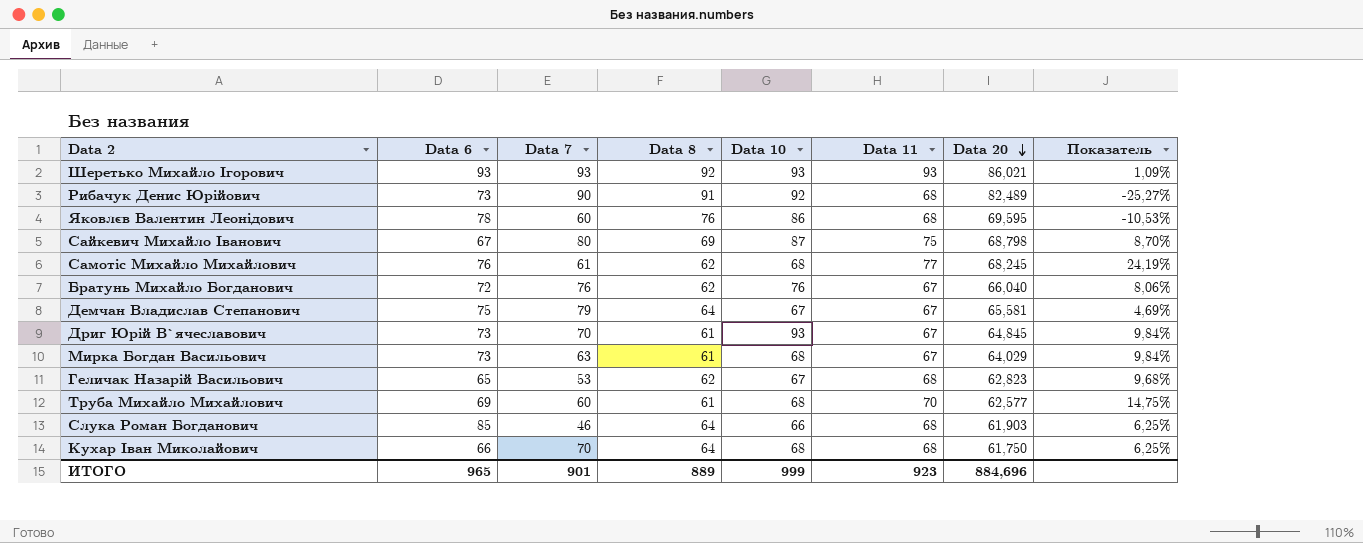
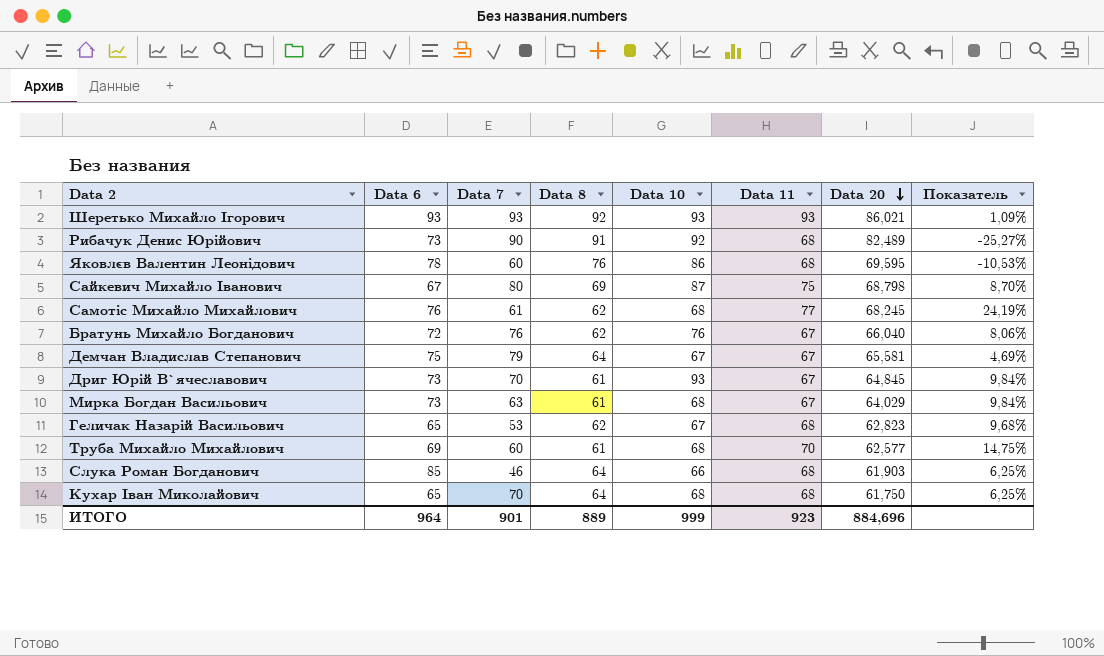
Кухар Іван Миколайович | Data 6: 66 -> 65
ИТОГО | Data 6: 965 -> 964

